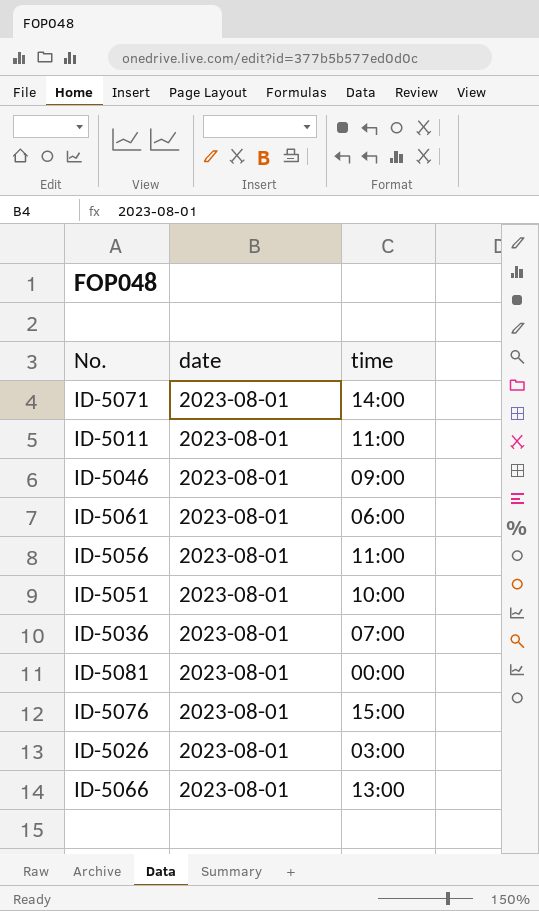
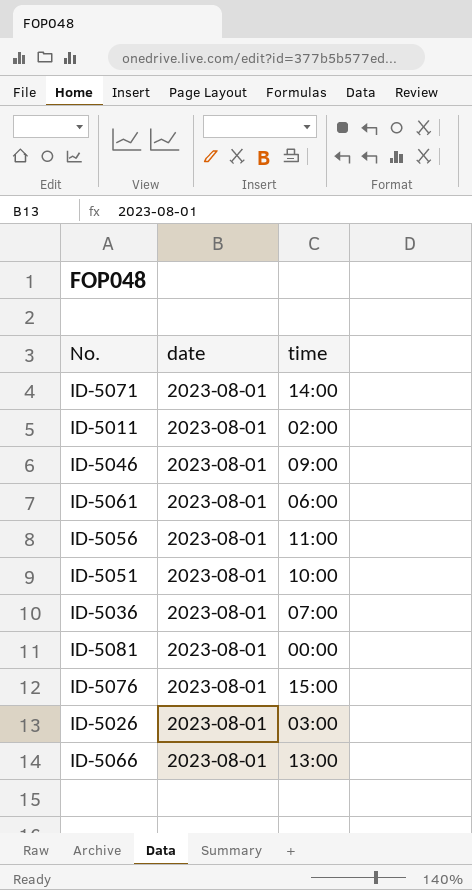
ID-5011 | time: 11:00 -> 02:00

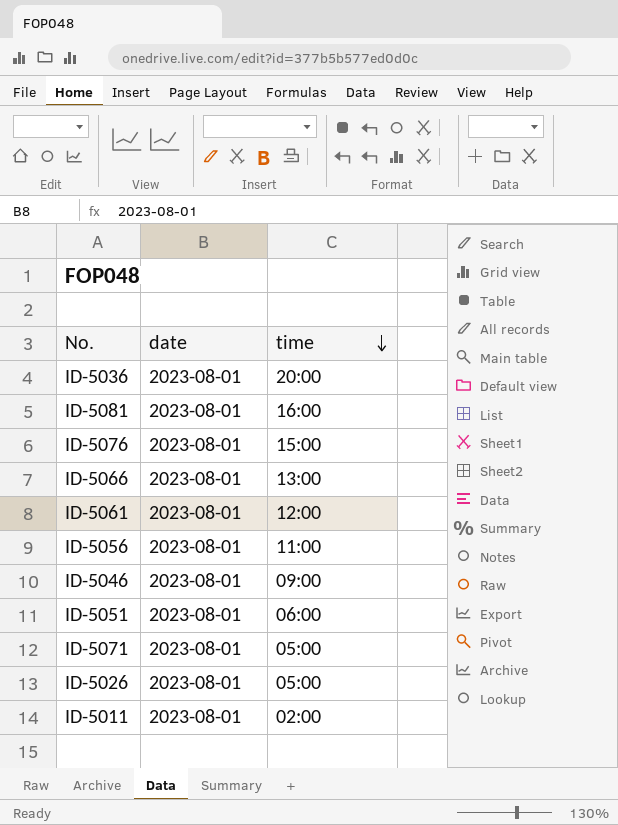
row order: none -> time descending
ID-5036 | time: 07:00 -> 20:00
ID-5081 | time: 00:00 -> 16:00
ID-5061 | time: 06:00 -> 12:00
ID-5051 | time: 10:00 -> 06:00
ID-5071 | time: 14:00 -> 05:00
ID-5026 | time: 03:00 -> 05:00

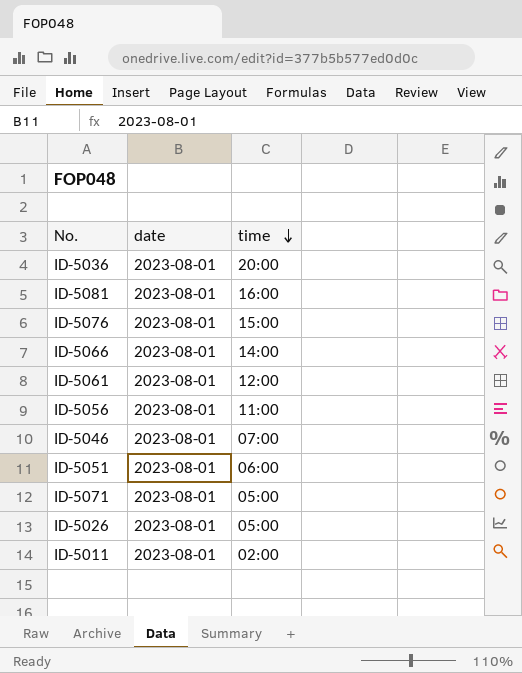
ID-5066 | time: 13:00 -> 14:00
ID-5046 | time: 09:00 -> 07:00

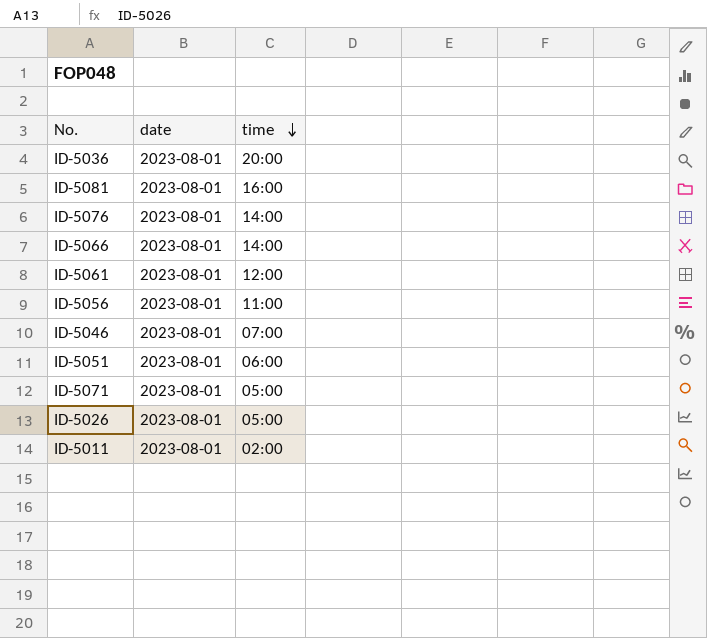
ID-5076 | time: 15:00 -> 14:00

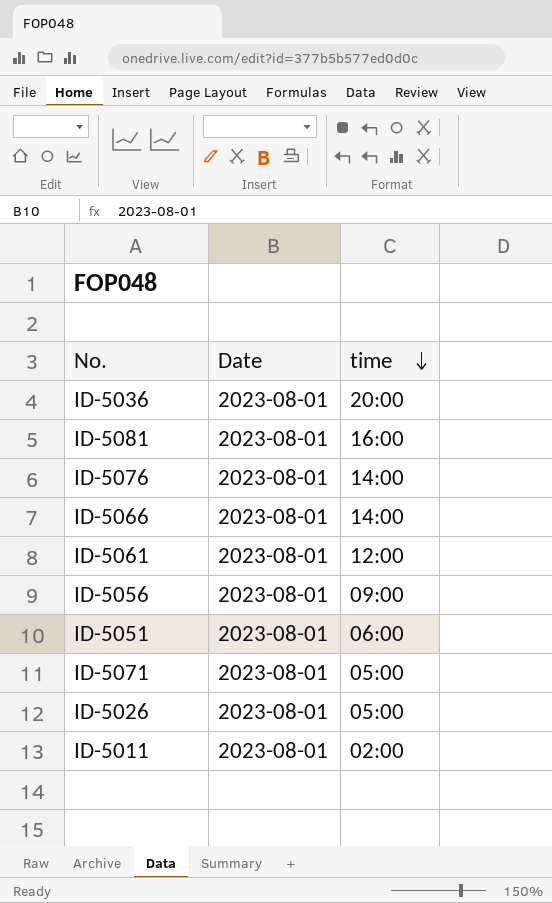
column name: date -> Date
row ID-5046: 2023-08-01 | 07:00 -> none
ID-5056 | time: 11:00 -> 09:00

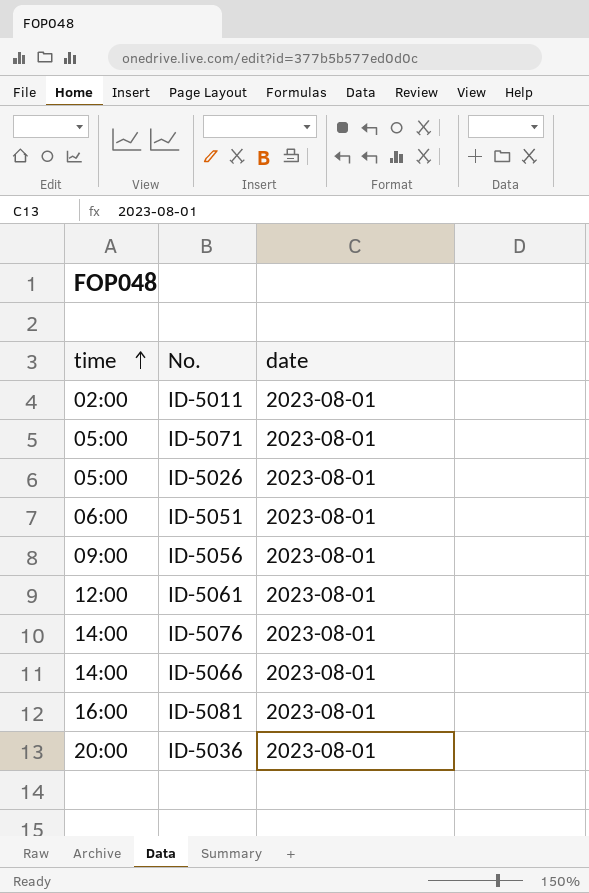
row order: time descending -> time ascending
column time | position: 3 -> 1
column name: Date -> date

